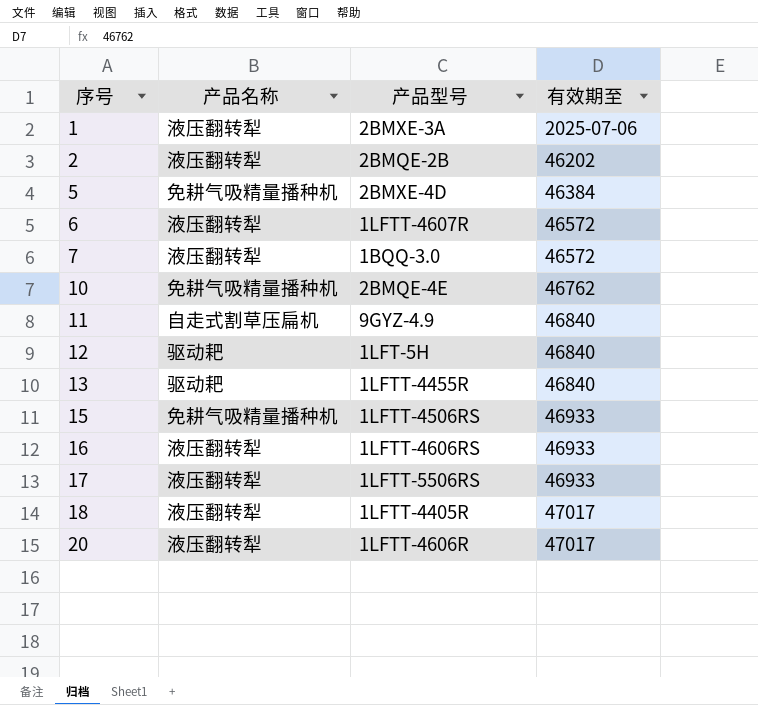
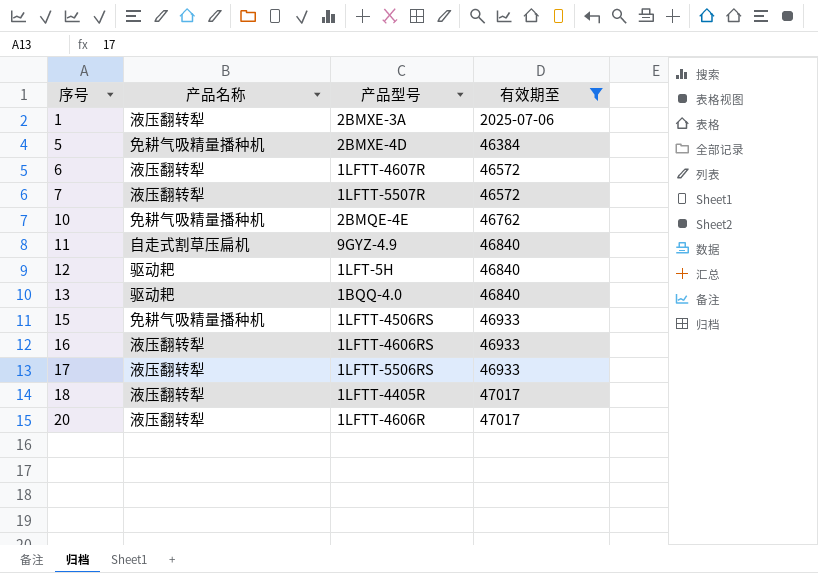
filter: none -> 有效期至 != 46202
7 | 产品型号: 1BQQ-3.0 -> 1LFTT-5507R
13 | 产品型号: 1LFTT-4455R -> 1BQQ-4.0

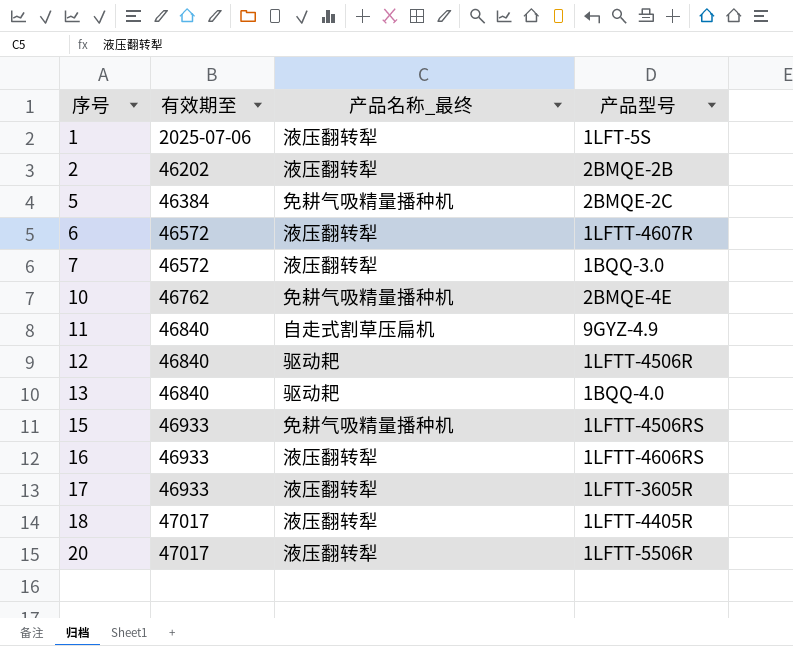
filter: 有效期至 != 46202 -> none
column 有效期至 | position: 4 -> 2
column name: 产品名称 -> 产品名称_最终
1 | 产品型号: 2BMXE-3A -> 1LFT-5S
5 | 产品型号: 2BMXE-4D -> 2BMQE-2C
7 | 产品型号: 1LFTT-5507R -> 1BQQ-3.0
12 | 产品型号: 1LFT-5H -> 1LFTT-4506R
17 | 产品型号: 1LFTT-5506RS -> 1LFTT-3605R
20 | 产品型号: 1LFTT-4606R -> 1LFTT-5506R

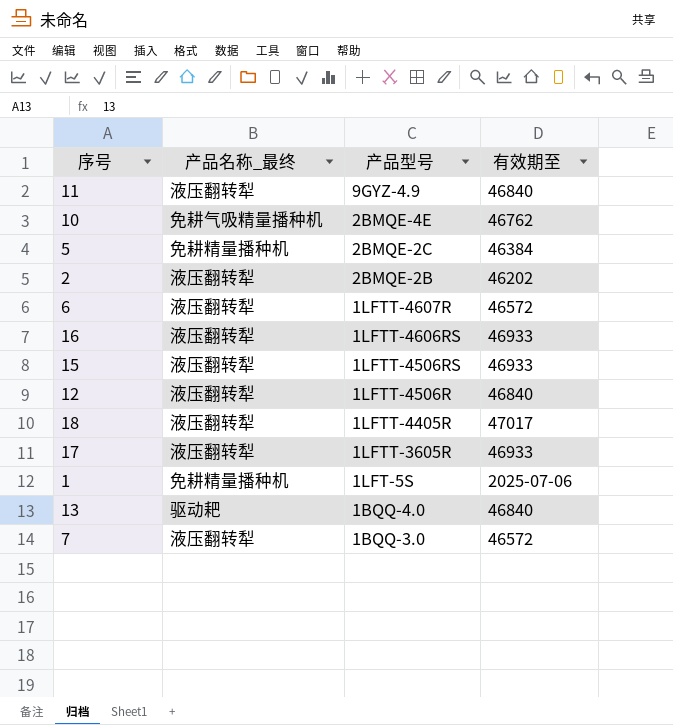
row order: 序号 ascending -> 产品型号 descending
column 有效期至 | position: 2 -> 4
row 20: 47017 | 液压翻转犁 | 1LFTT-5506R -> none
11 | 产品名称_最终: 自走式割草压扁机 -> 液压翻转犁
5 | 产品名称_最终: 免耕气吸精量播种机 -> 免耕精量播种机
15 | 产品名称_最终: 免耕气吸精量播种机 -> 液压翻转犁
12 | 产品名称_最终: 驱动耙 -> 液压翻转犁
1 | 产品名称_最终: 液压翻转犁 -> 免耕精量播种机

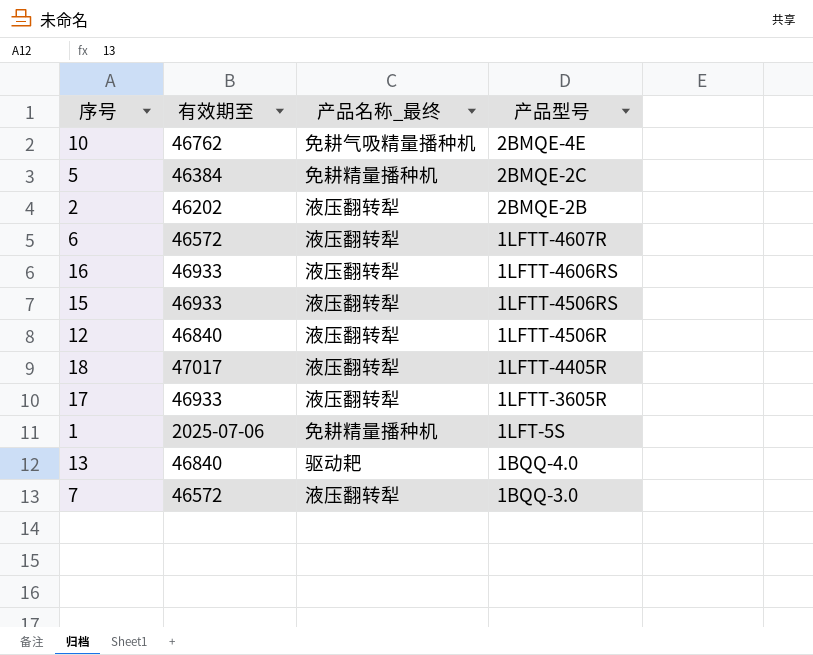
column 有效期至 | position: 4 -> 2
row 11: 液压翻转犁 | 9GYZ-4.9 | 46840 -> none

